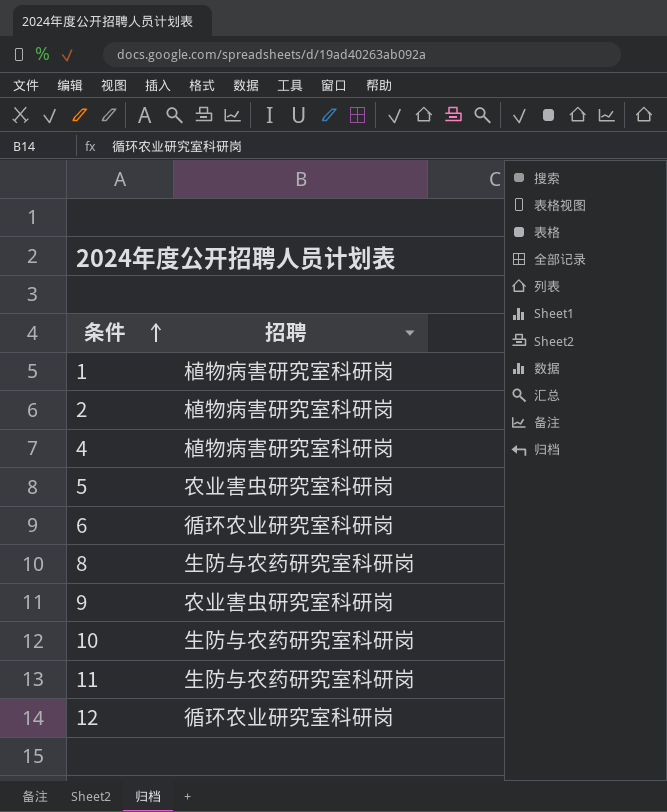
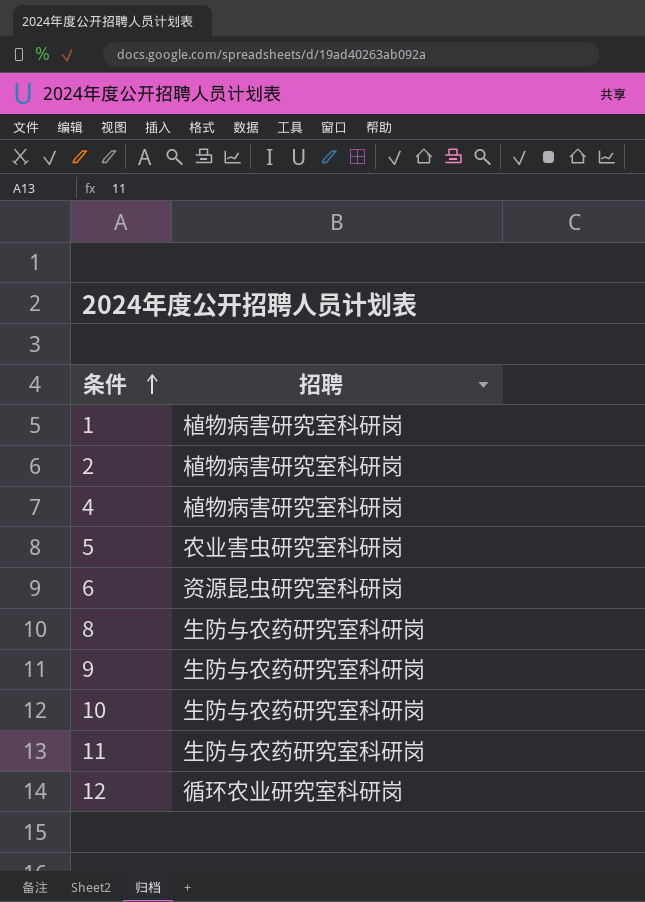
6 | 招聘: 循环农业研究室科研岗 -> 资源昆虫研究室科研岗
9 | 招聘: 农业害虫研究室科研岗 -> 生防与农药研究室科研岗

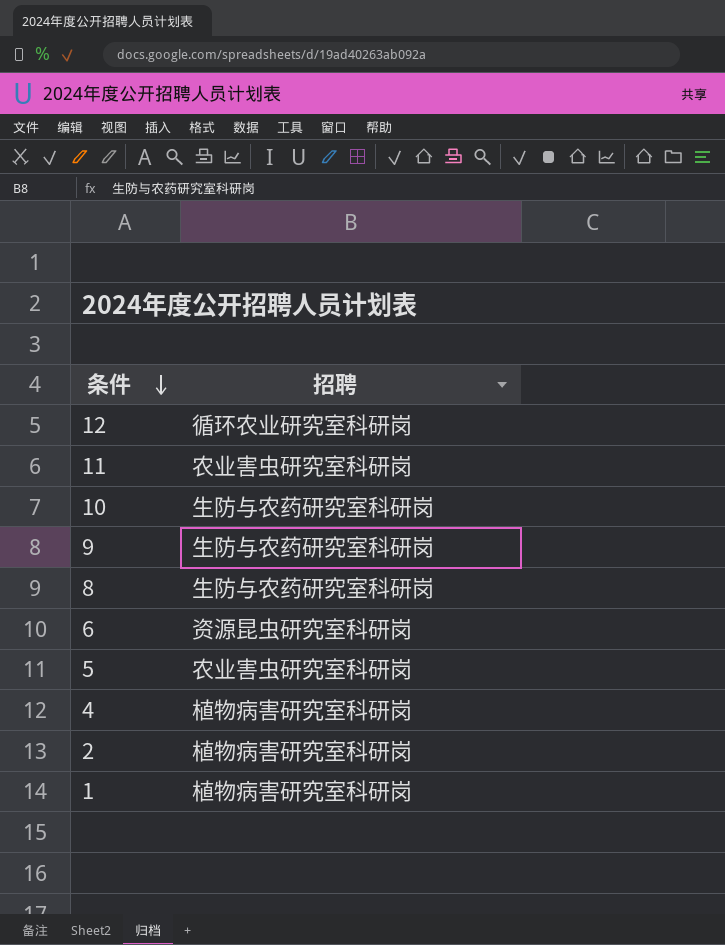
row order: 条件 ascending -> 条件 descending
11 | 招聘: 生防与农药研究室科研岗 -> 农业害虫研究室科研岗

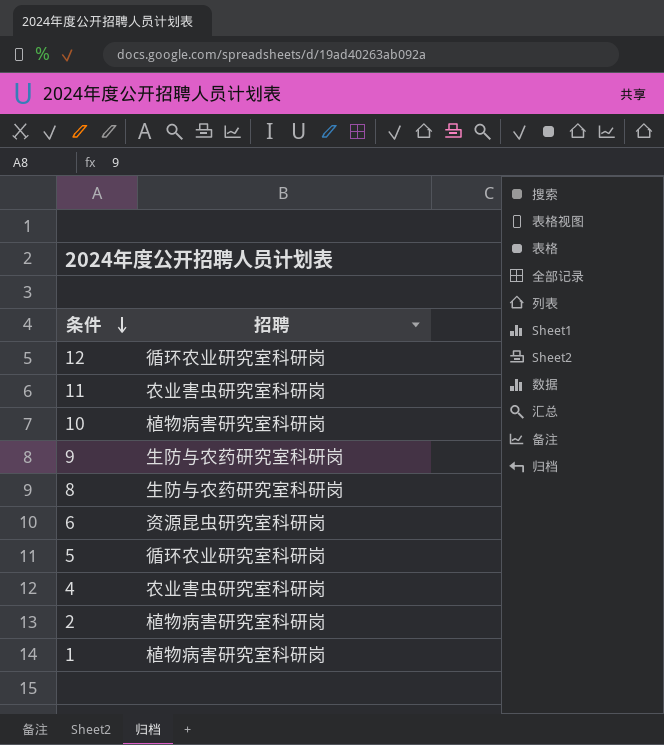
10 | 招聘: 生防与农药研究室科研岗 -> 植物病害研究室科研岗
5 | 招聘: 农业害虫研究室科研岗 -> 循环农业研究室科研岗
4 | 招聘: 植物病害研究室科研岗 -> 农业害虫研究室科研岗

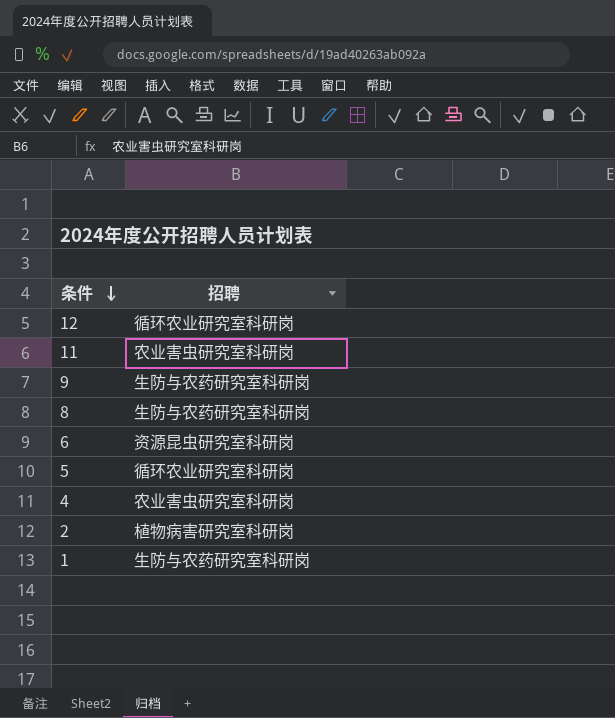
row 10: 植物病害研究室科研岗 -> none
1 | 招聘: 植物病害研究室科研岗 -> 生防与农药研究室科研岗

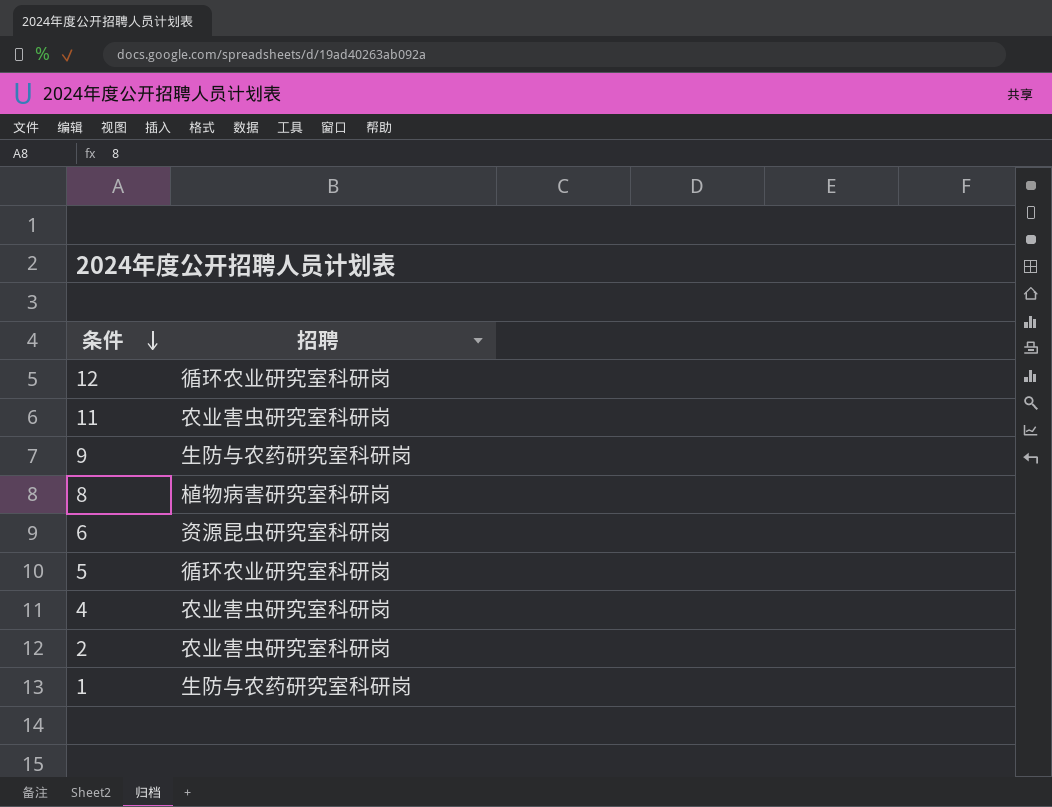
8 | 招聘: 生防与农药研究室科研岗 -> 植物病害研究室科研岗
2 | 招聘: 植物病害研究室科研岗 -> 农业害虫研究室科研岗

